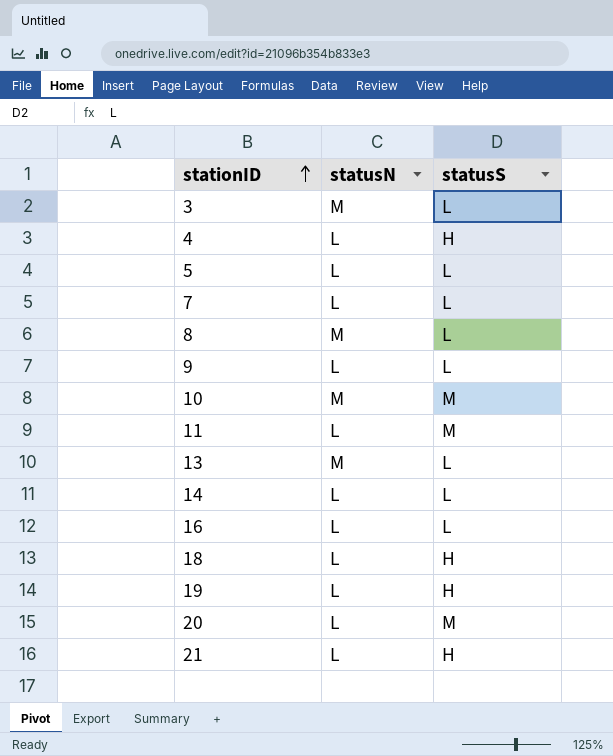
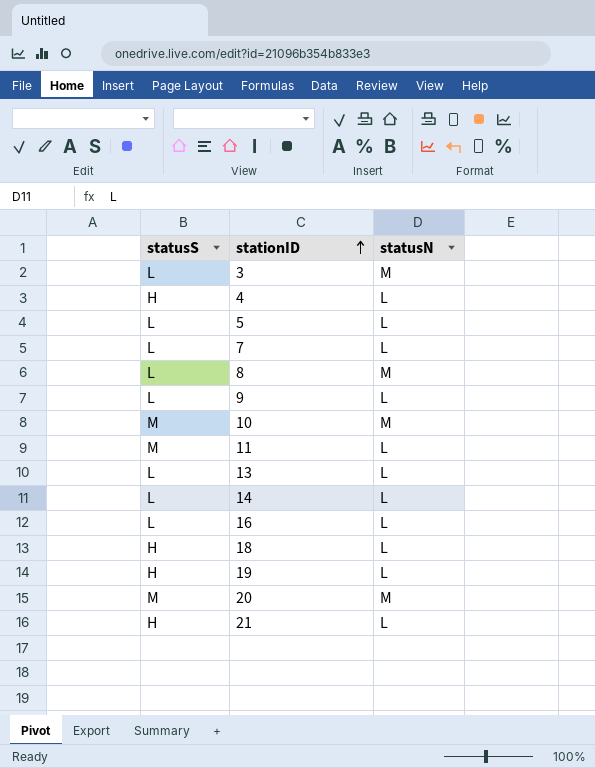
column statusS | position: 3 -> 1
13 | statusN: M -> L
20 | statusN: L -> M

